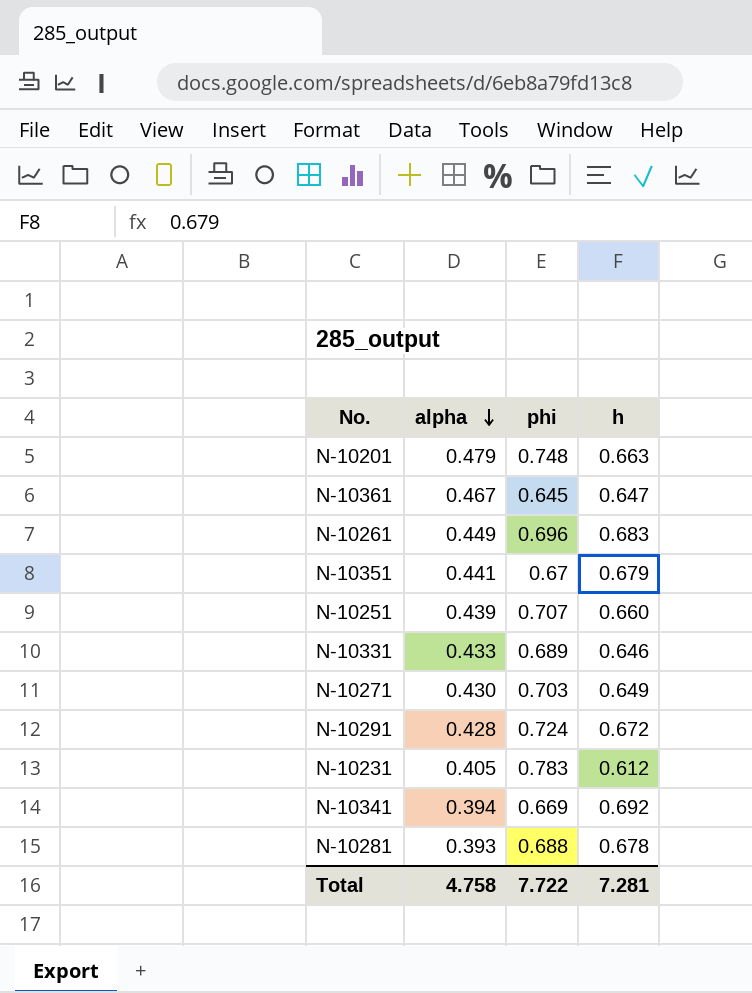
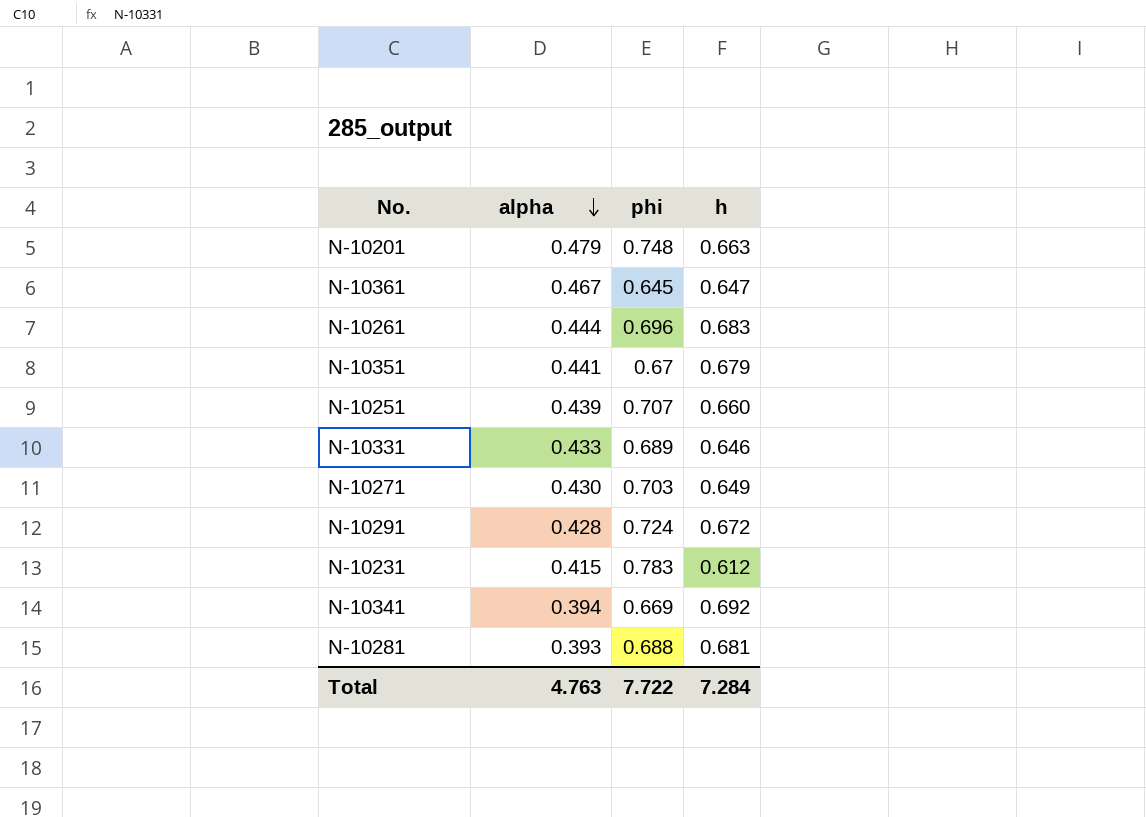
N-10261 | alpha: 0.449 -> 0.444
N-10231 | alpha: 0.405 -> 0.415
N-10281 | h: 0.678 -> 0.681
Total | alpha: 4.758 -> 4.763
Total | h: 7.281 -> 7.284

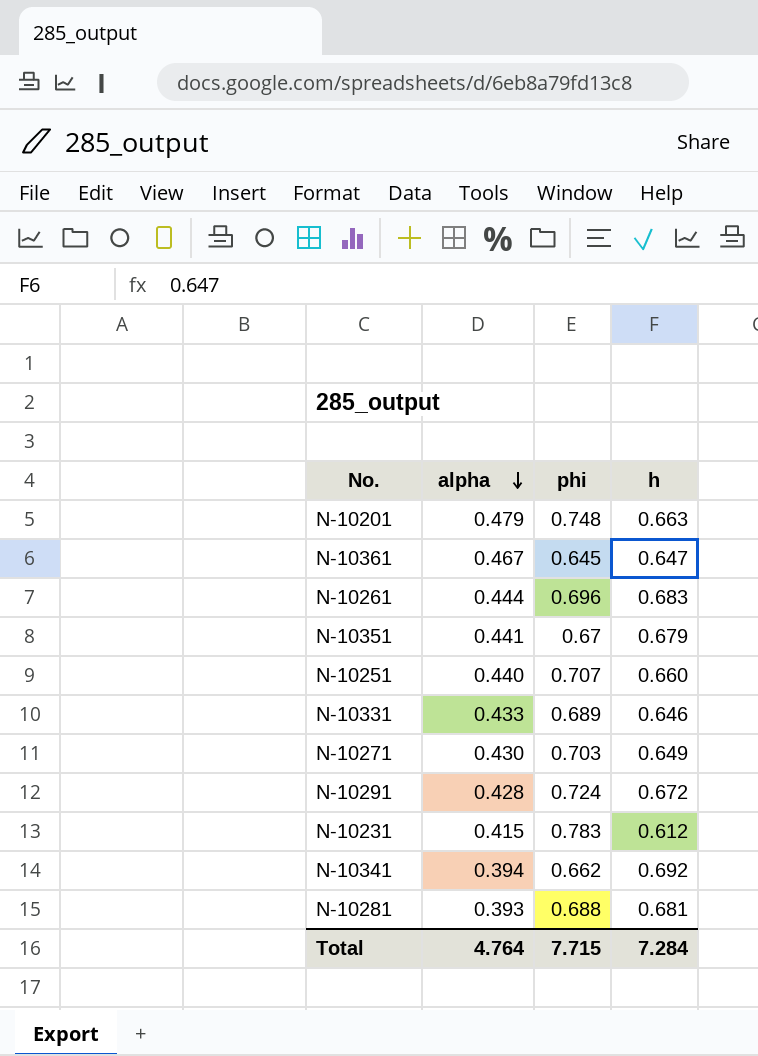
N-10251 | alpha: 0.439 -> 0.440
N-10341 | phi: 0.669 -> 0.662
Total | alpha: 4.763 -> 4.764
Total | phi: 7.722 -> 7.715

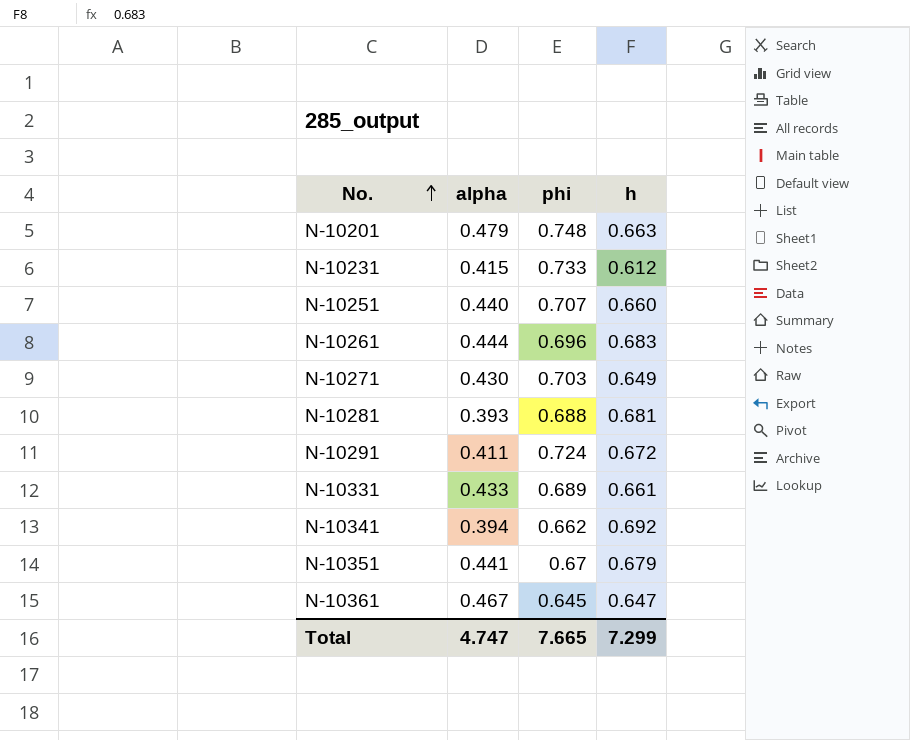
row order: alpha descending -> No. ascending
N-10231 | phi: 0.783 -> 0.733
N-10291 | alpha: 0.428 -> 0.411
N-10331 | h: 0.646 -> 0.661
Total | alpha: 4.764 -> 4.747
Total | phi: 7.715 -> 7.665
Total | h: 7.284 -> 7.299

